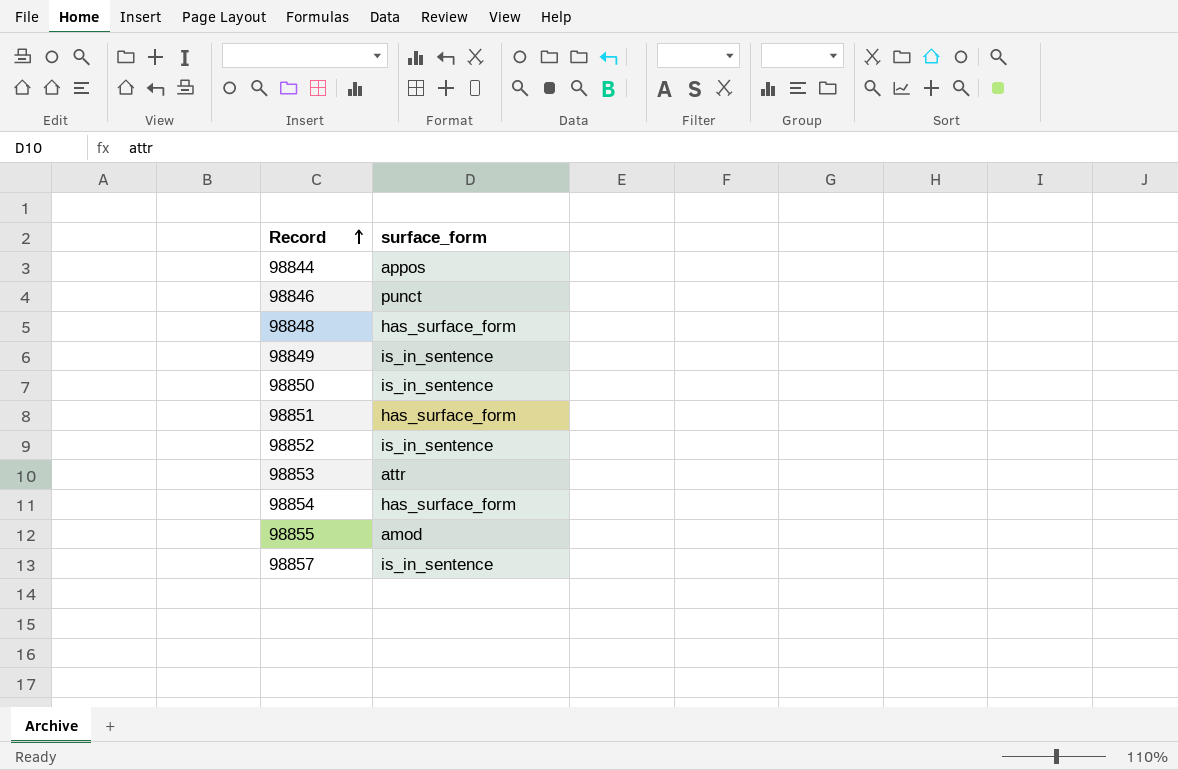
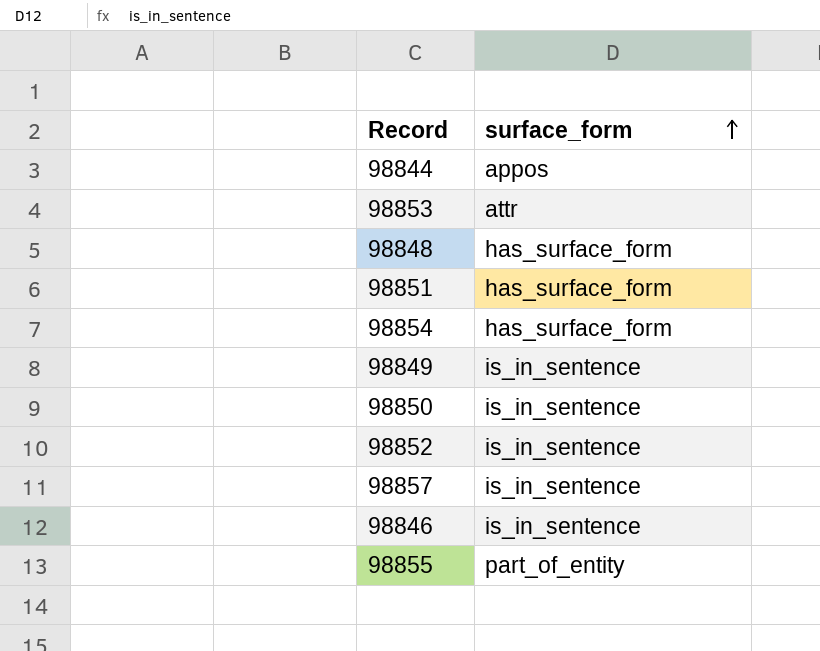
row order: Record ascending -> surface_form ascending
98846 | surface_form: punct -> is_in_sentence
98855 | surface_form: amod -> part_of_entity

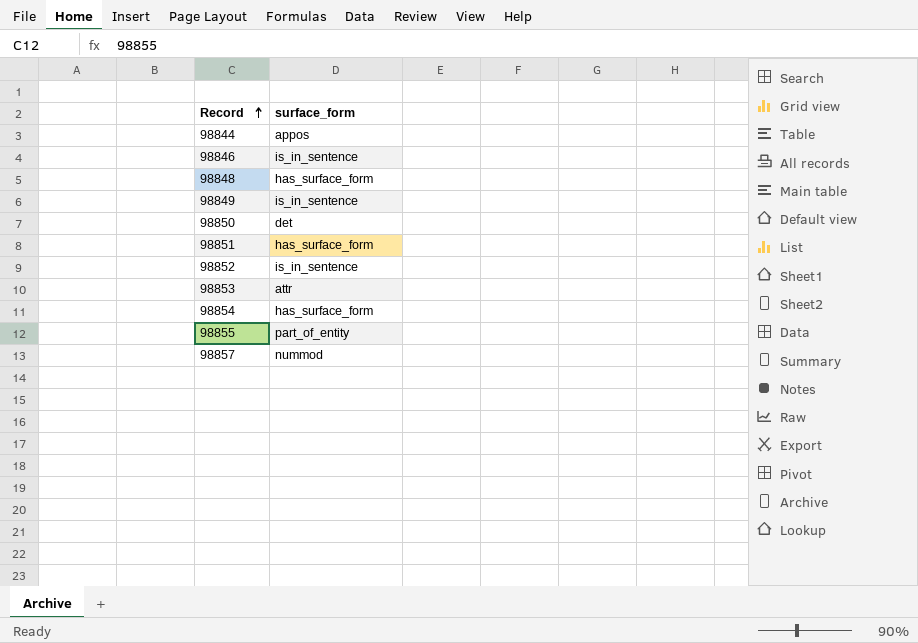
row order: surface_form ascending -> Record ascending
98850 | surface_form: is_in_sentence -> det
98857 | surface_form: is_in_sentence -> nummod

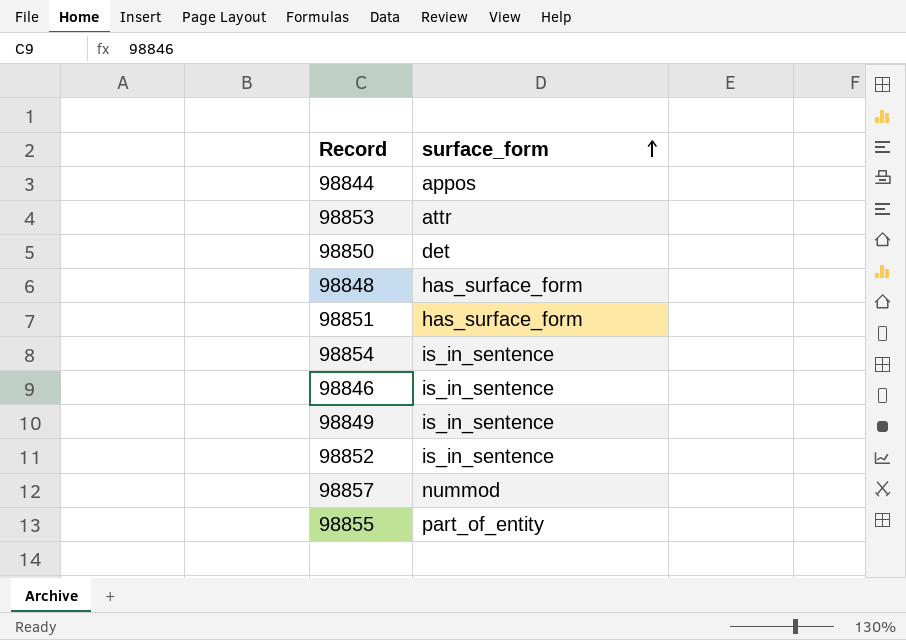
row order: Record ascending -> surface_form ascending
98854 | surface_form: has_surface_form -> is_in_sentence

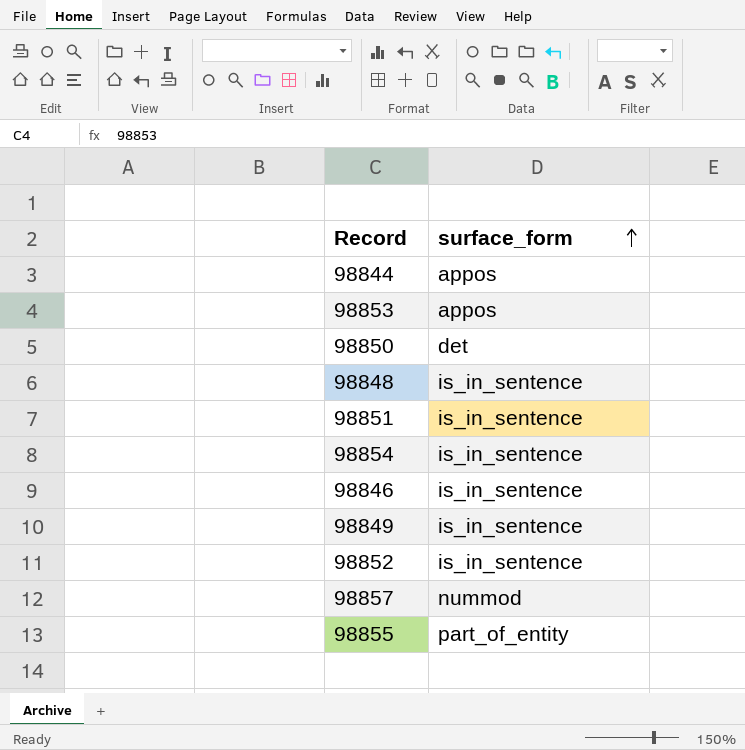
98853 | surface_form: attr -> appos
98848 | surface_form: has_surface_form -> is_in_sentence
98851 | surface_form: has_surface_form -> is_in_sentence

